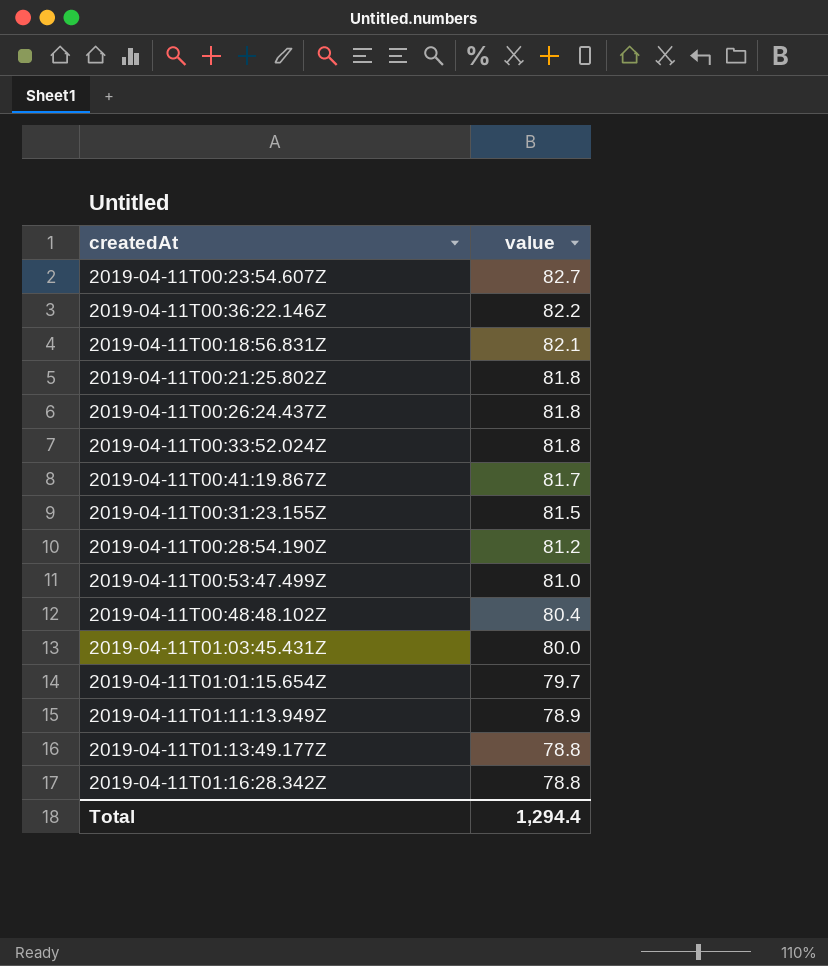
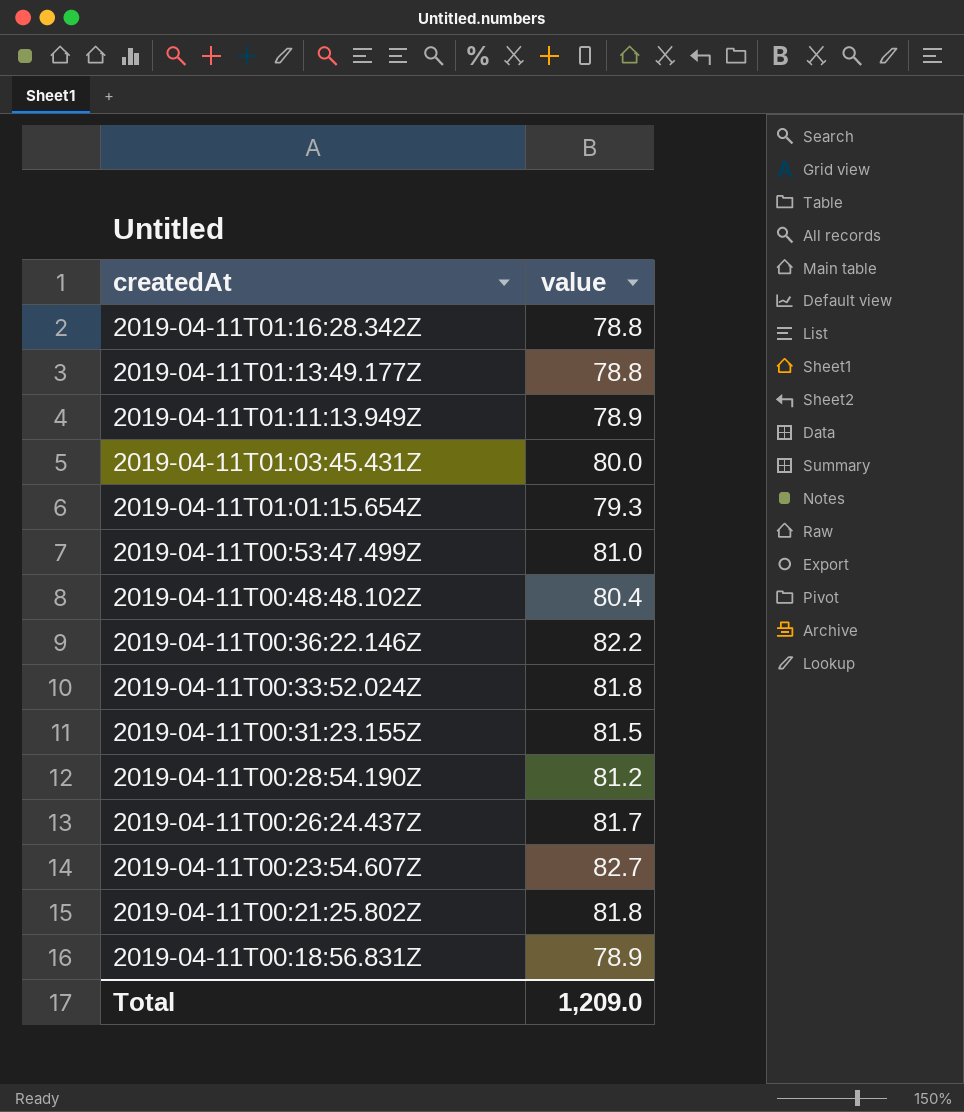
row order: value descending -> createdAt descending
row 2019-04-11T00:41:19.867Z: 81.7 -> none
2019-04-11T01:01:15.654Z | value: 79.7 -> 79.3
2019-04-11T00:26:24.437Z | value: 81.8 -> 81.7
2019-04-11T00:18:56.831Z | value: 82.1 -> 78.9
Total | value: 1,294.4 -> 1,209.0

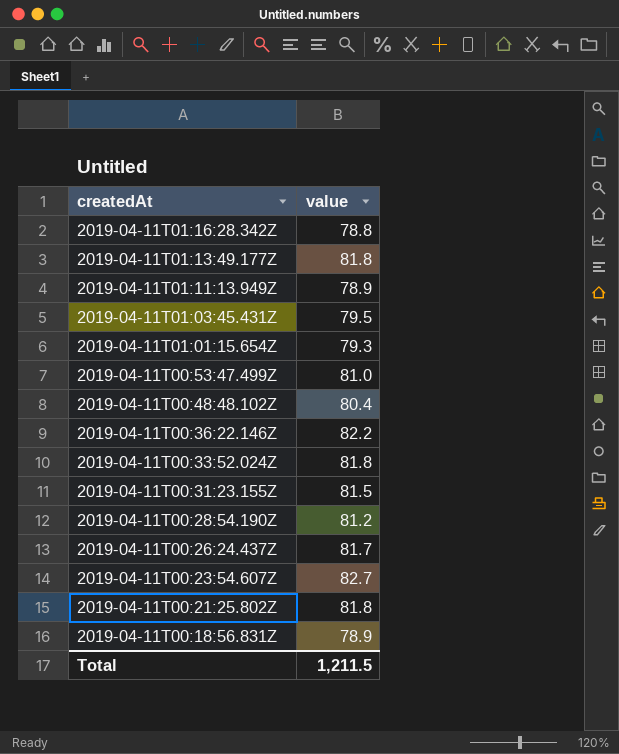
2019-04-11T01:13:49.177Z | value: 78.8 -> 81.8
2019-04-11T01:03:45.431Z | value: 80.0 -> 79.5
Total | value: 1,209.0 -> 1,211.5

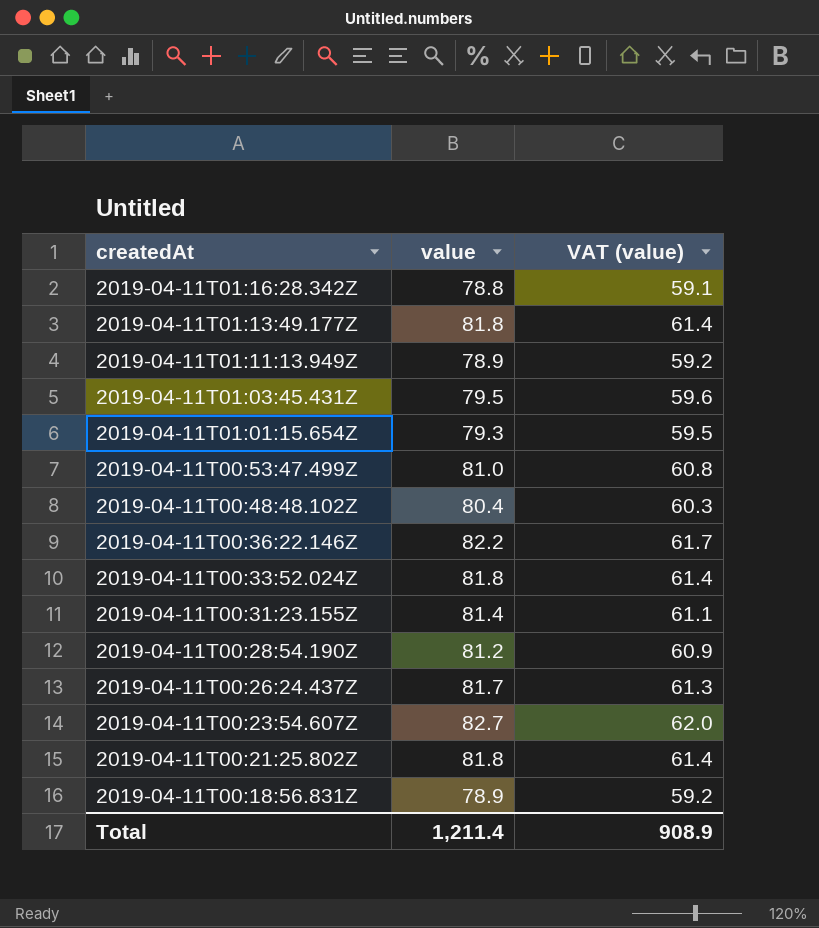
column VAT (value) | formula: none -> [value] * 0.75
2019-04-11T00:31:23.155Z | value: 81.5 -> 81.4
Total | value: 1,211.5 -> 1,211.4

